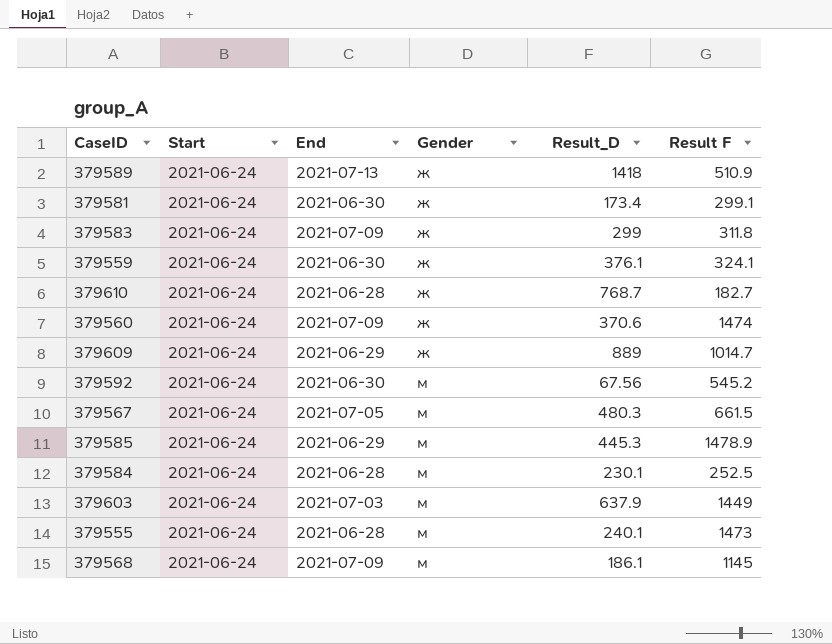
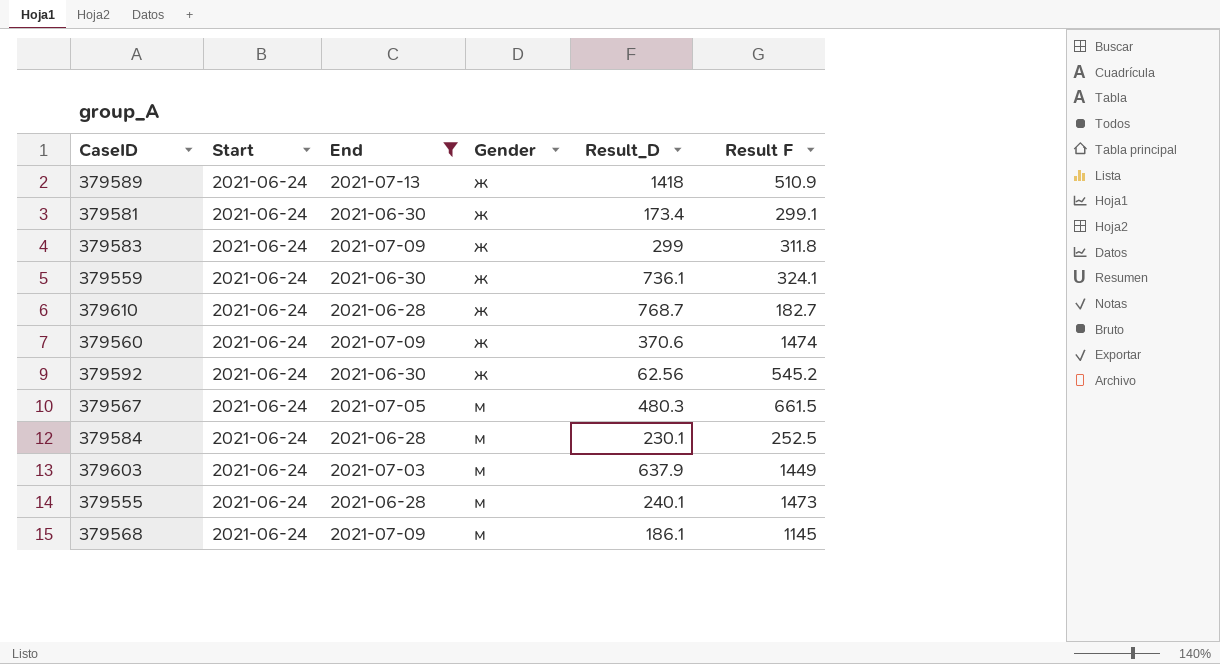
filter: none -> End != 2021-06-29
379559 | Result_D: 376.1 -> 736.1
379592 | Gender: м -> ж
379592 | Result_D: 67.56 -> 62.56

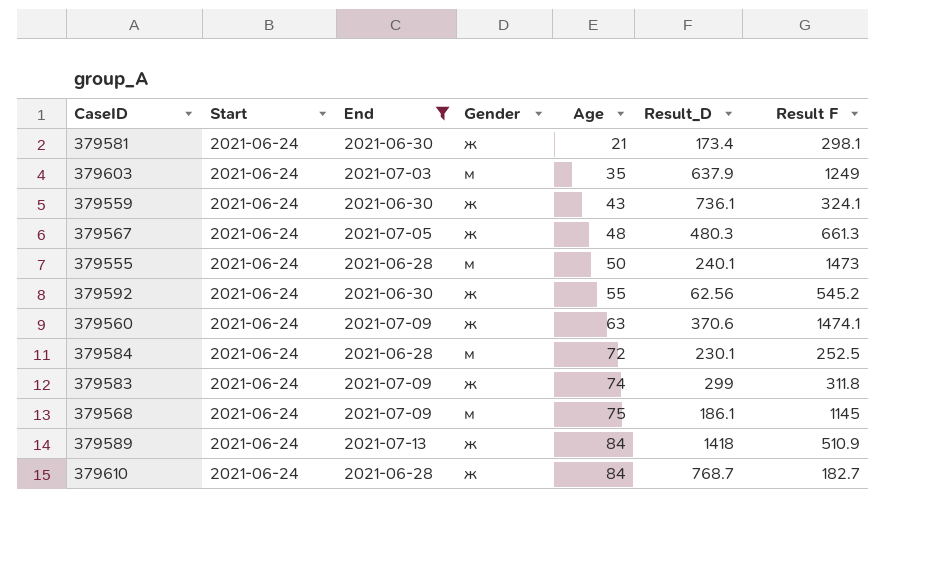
row order: Gender ascending -> Age ascending
column Age | position: none -> 5
379581 | Result F: 299.1 -> 298.1
379603 | Result F: 1449 -> 1249
379567 | Gender: м -> ж
379567 | Result F: 661.5 -> 661.3
379560 | Result F: 1474 -> 1474.1

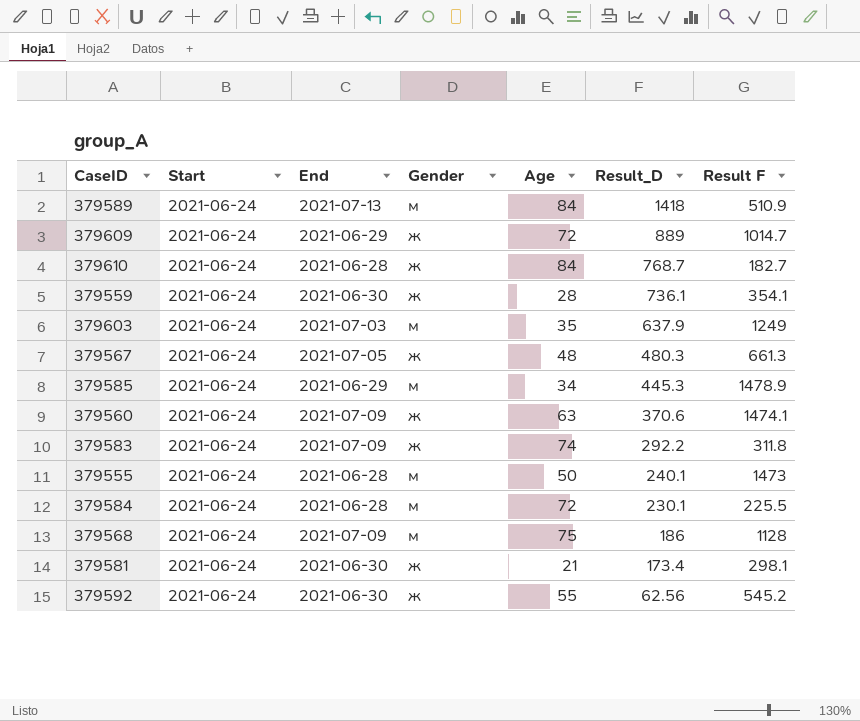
filter: End != 2021-06-29 -> none
row order: Age ascending -> Result_D descending
379589 | Gender: ж -> м
379559 | Age: 43 -> 28
379559 | Result F: 324.1 -> 354.1
379583 | Result_D: 299 -> 292.2
379584 | Result F: 252.5 -> 225.5
379568 | Result_D: 186.1 -> 186
379568 | Result F: 1145 -> 1128

